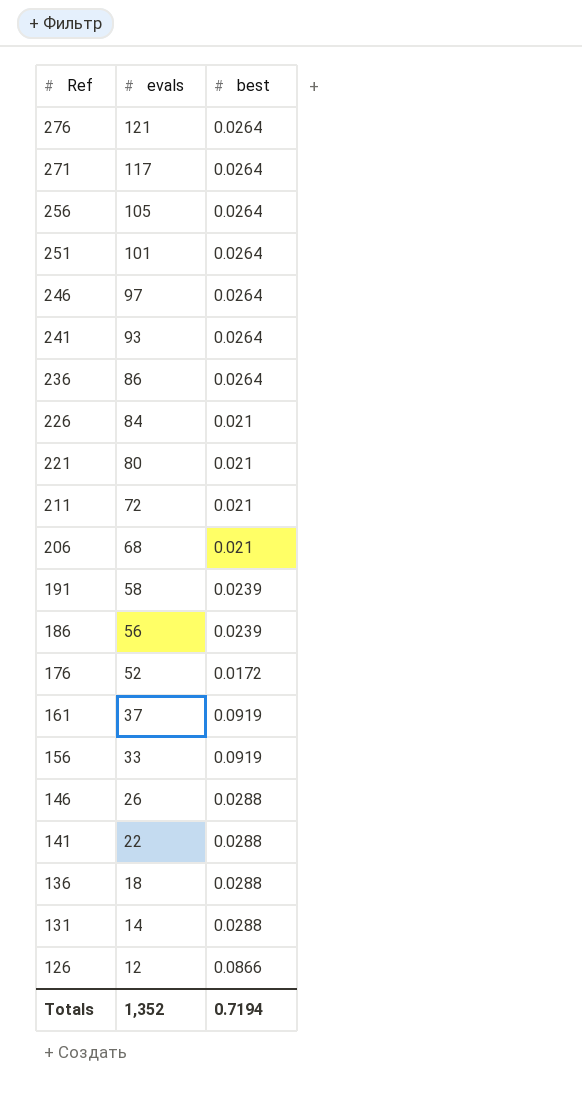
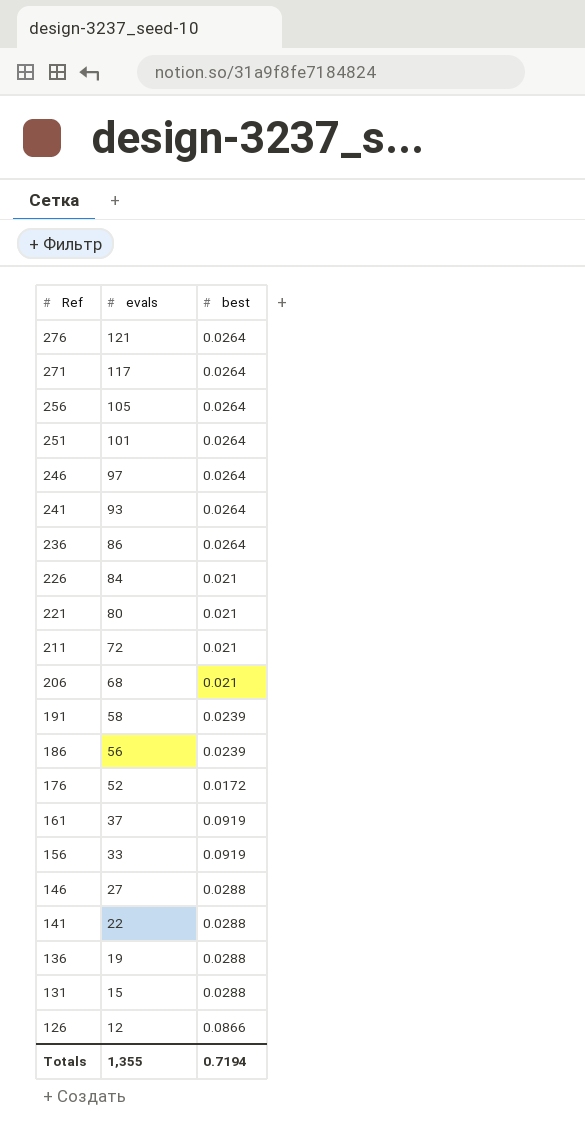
146 | evals: 26 -> 27
136 | evals: 18 -> 19
131 | evals: 14 -> 15
Totals | evals: 1,352 -> 1,355

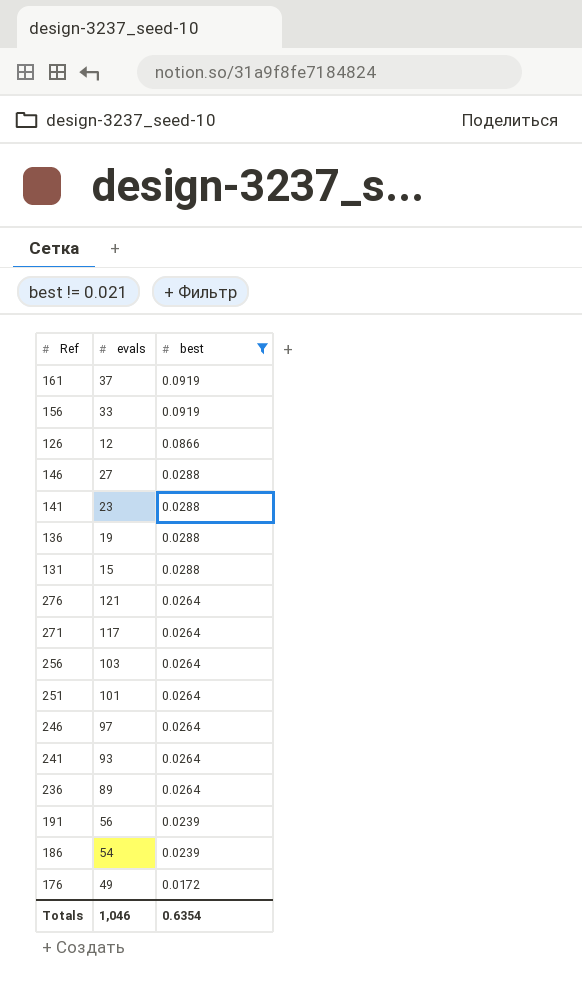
filter: none -> best != 0.021
row order: Ref descending -> best descending
141 | evals: 22 -> 23
256 | evals: 105 -> 103
236 | evals: 86 -> 89
191 | evals: 58 -> 56
186 | evals: 56 -> 54
176 | evals: 52 -> 49
Totals | evals: 1,355 -> 1,046
Totals | best: 0.7194 -> 0.6354

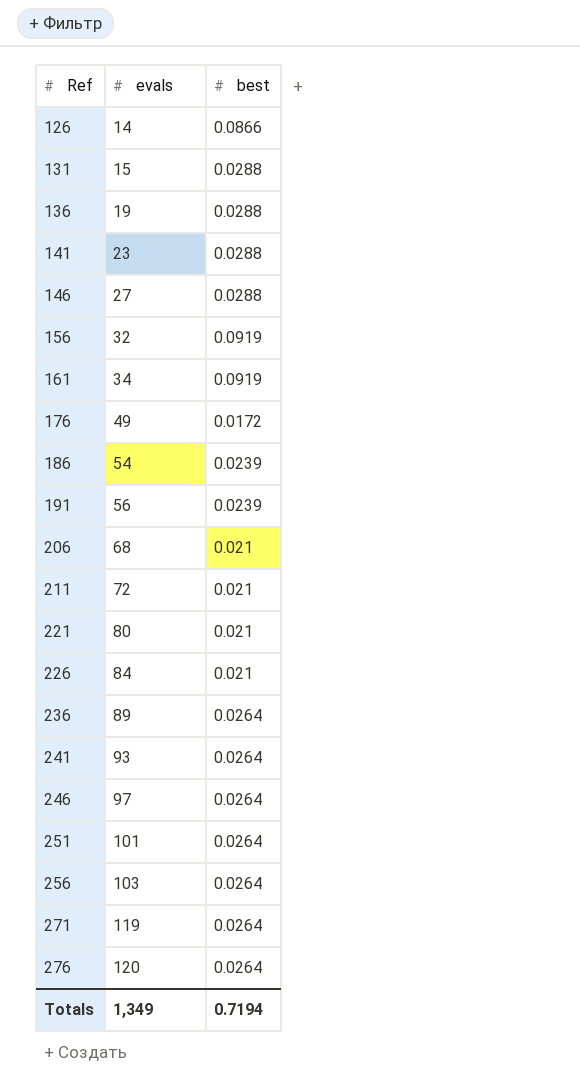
filter: best != 0.021 -> none
row order: best descending -> Ref ascending
126 | evals: 12 -> 14
156 | evals: 33 -> 32
161 | evals: 37 -> 34
271 | evals: 117 -> 119
276 | evals: 121 -> 120
Totals | evals: 1,046 -> 1,349
Totals | best: 0.6354 -> 0.7194

